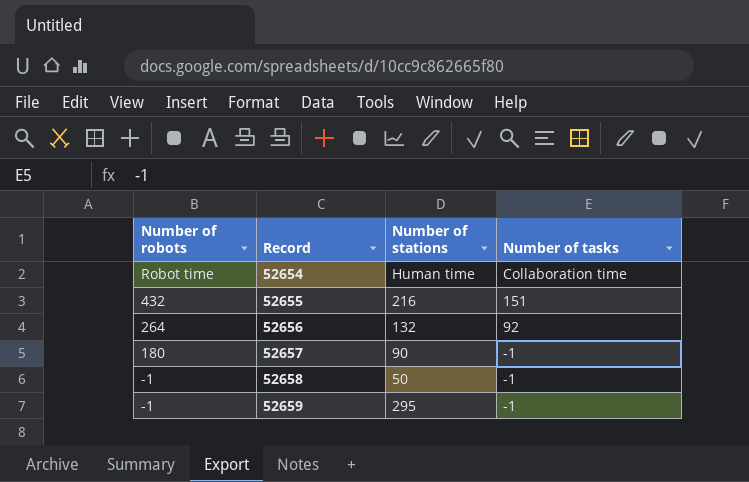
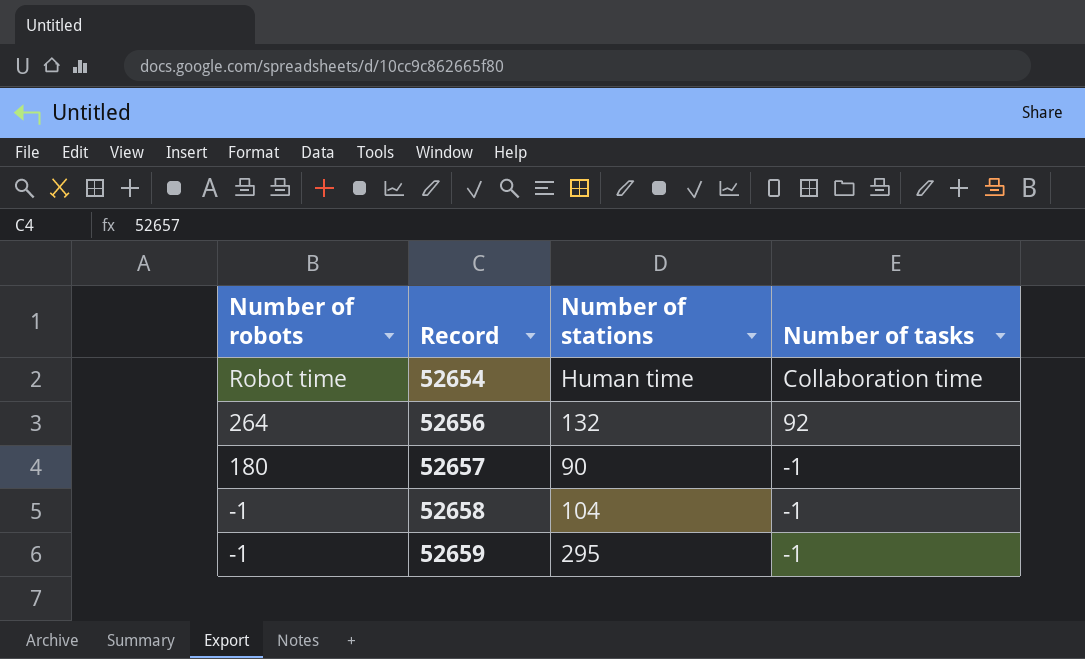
row 52655: 432 | 216 | 151 -> none
52658 | Number of stations: 50 -> 104

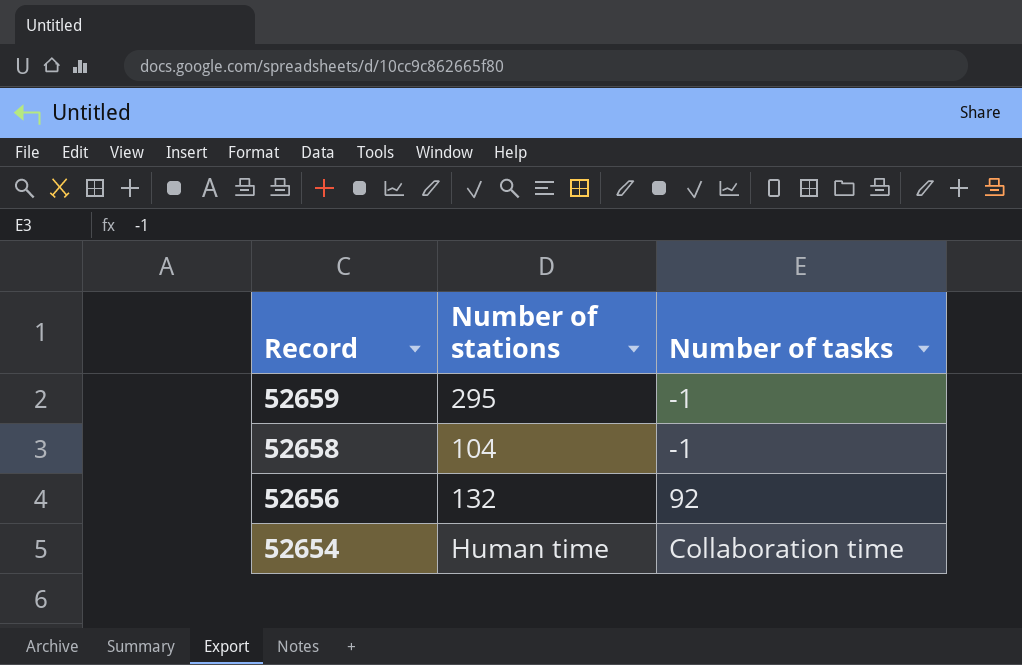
row order: Record ascending -> Record descending
column Number of robots | position: 1 -> none
row 52657: 180 | 90 | -1 -> none

